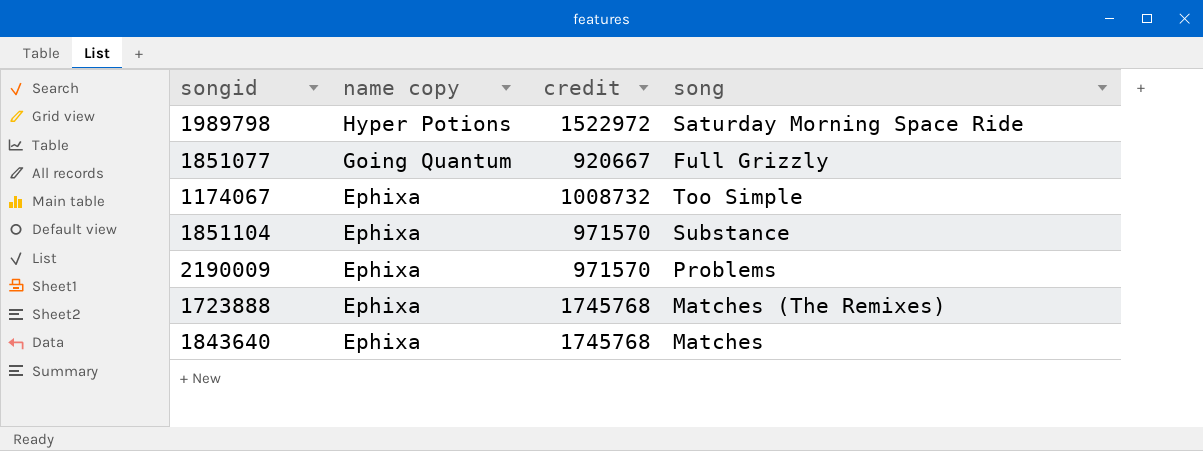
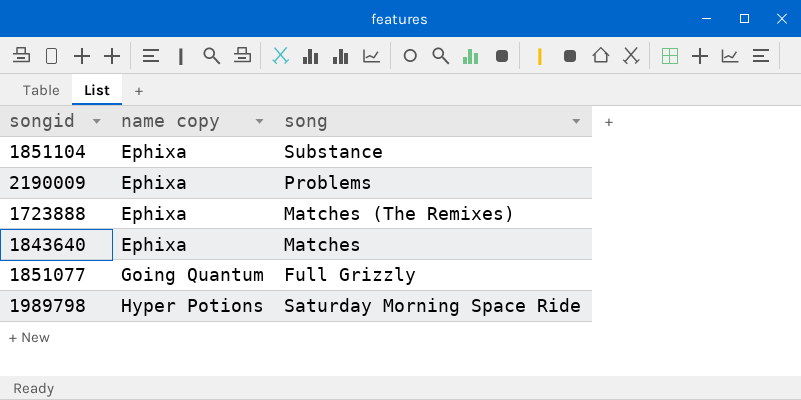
row order: name copy descending -> name copy ascending
column credit | position: 3 -> none
row 1174067: Ephixa | 1008732 | Too Simple -> none

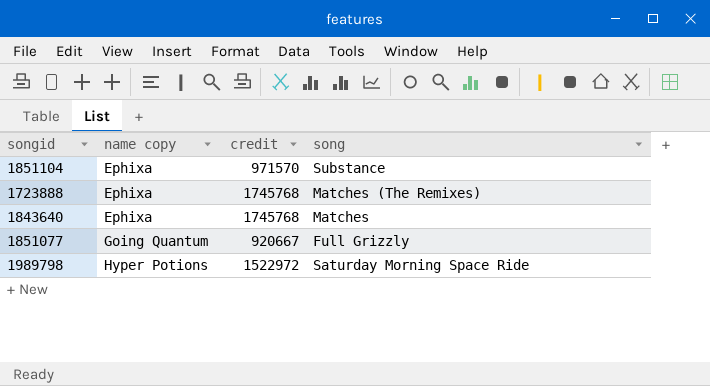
column credit | position: none -> 3
row 2190009: Ephixa | Problems -> none

